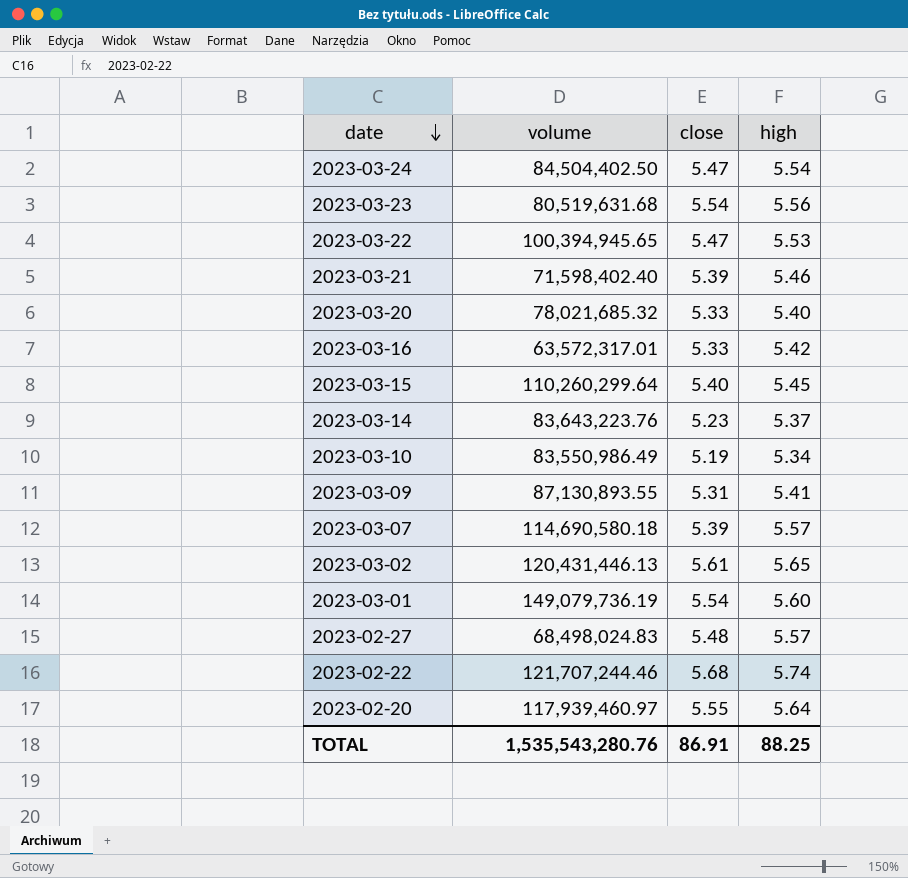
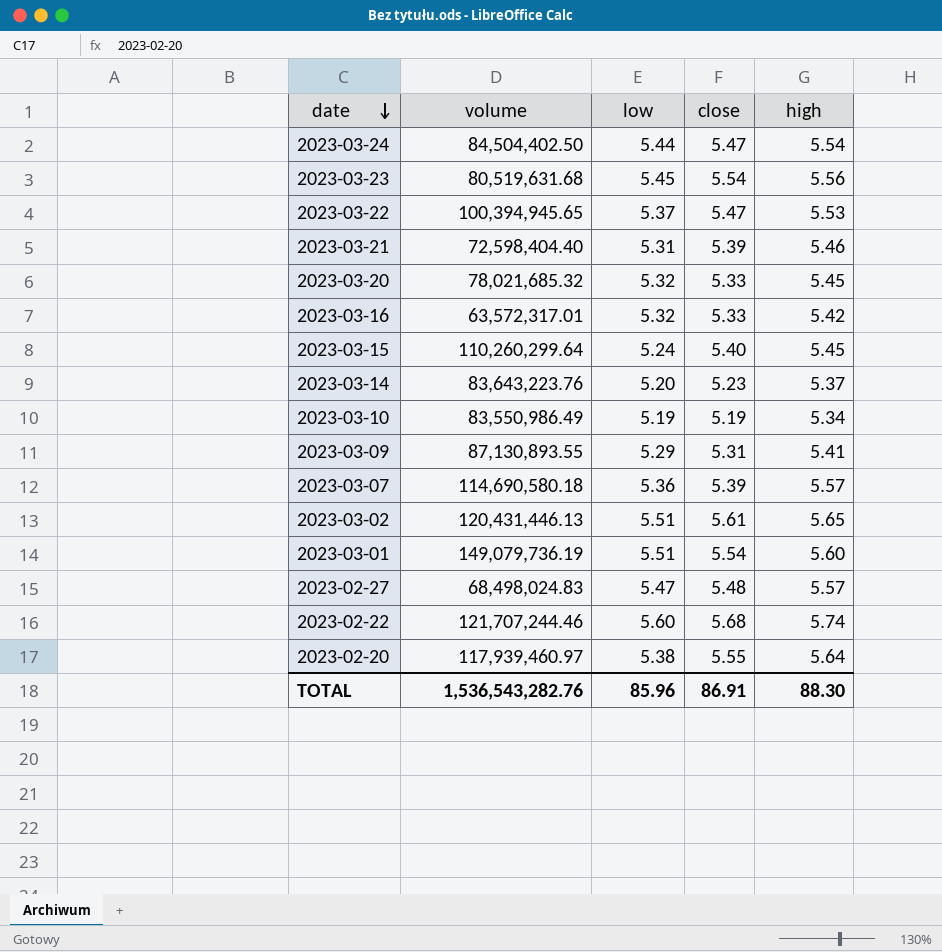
column low | position: none -> 3
2023-03-21 | volume: 71,598,402.40 -> 72,598,404.40
2023-03-20 | high: 5.40 -> 5.45
TOTAL | volume: 1,535,543,280.76 -> 1,536,543,282.76
TOTAL | high: 88.25 -> 88.30

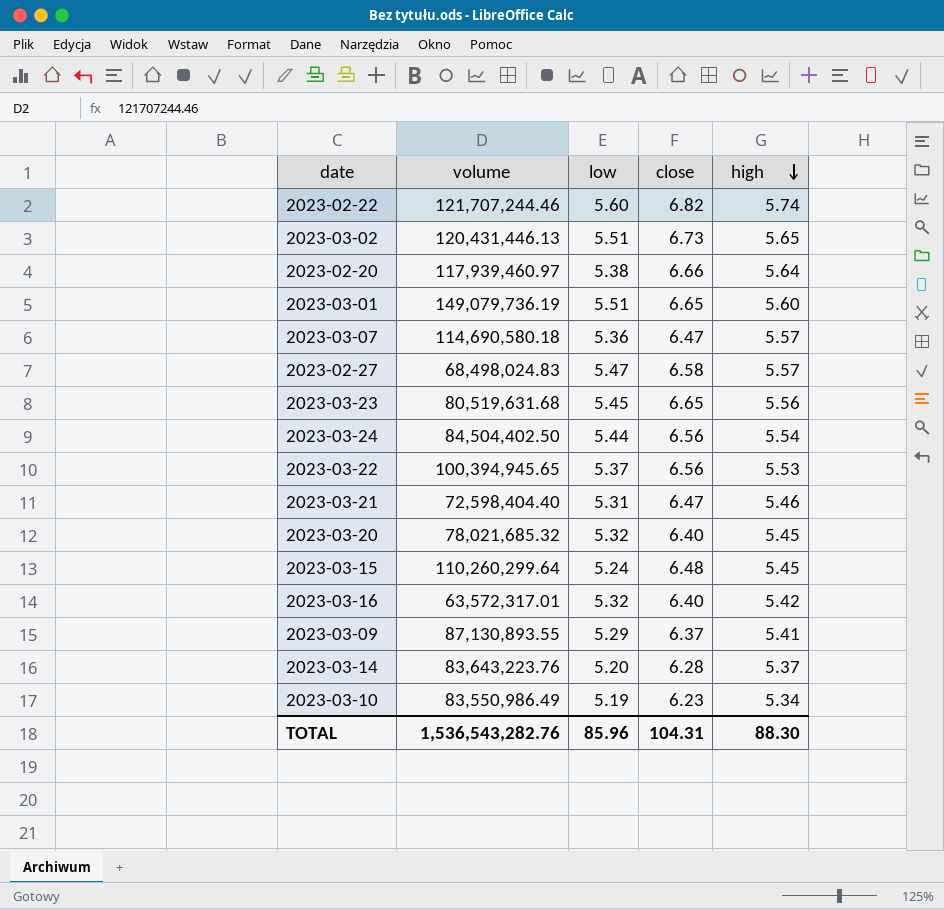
row order: date descending -> high descending
2023-02-22 | close: 5.68 -> 6.82
2023-03-02 | close: 5.61 -> 6.73
2023-02-20 | close: 5.55 -> 6.66
2023-03-01 | close: 5.54 -> 6.65
2023-03-07 | close: 5.39 -> 6.47
2023-02-27 | close: 5.48 -> 6.58
2023-03-23 | close: 5.54 -> 6.65
2023-03-24 | close: 5.47 -> 6.56
2023-03-22 | close: 5.47 -> 6.56
2023-03-21 | close: 5.39 -> 6.47
2023-03-20 | close: 5.33 -> 6.40
2023-03-15 | close: 5.40 -> 6.48
2023-03-16 | close: 5.33 -> 6.40
2023-03-09 | close: 5.31 -> 6.37
2023-03-14 | close: 5.23 -> 6.28
2023-03-10 | close: 5.19 -> 6.23
TOTAL | close: 86.91 -> 104.31

